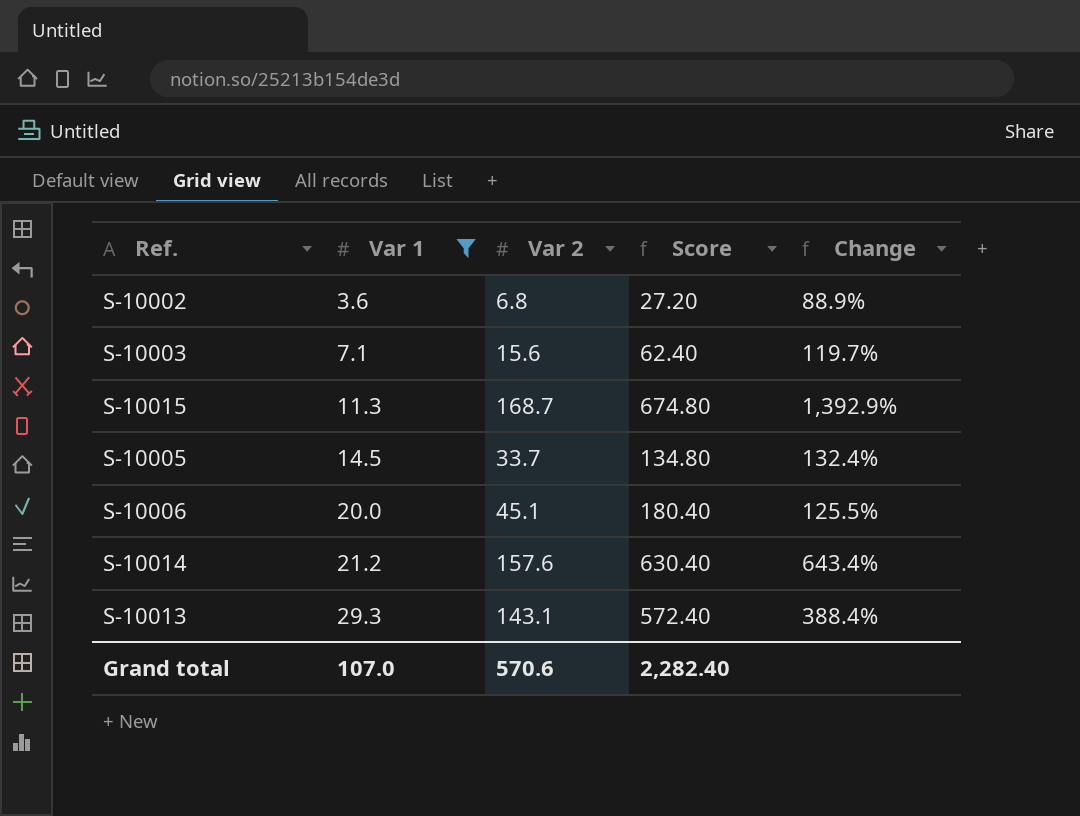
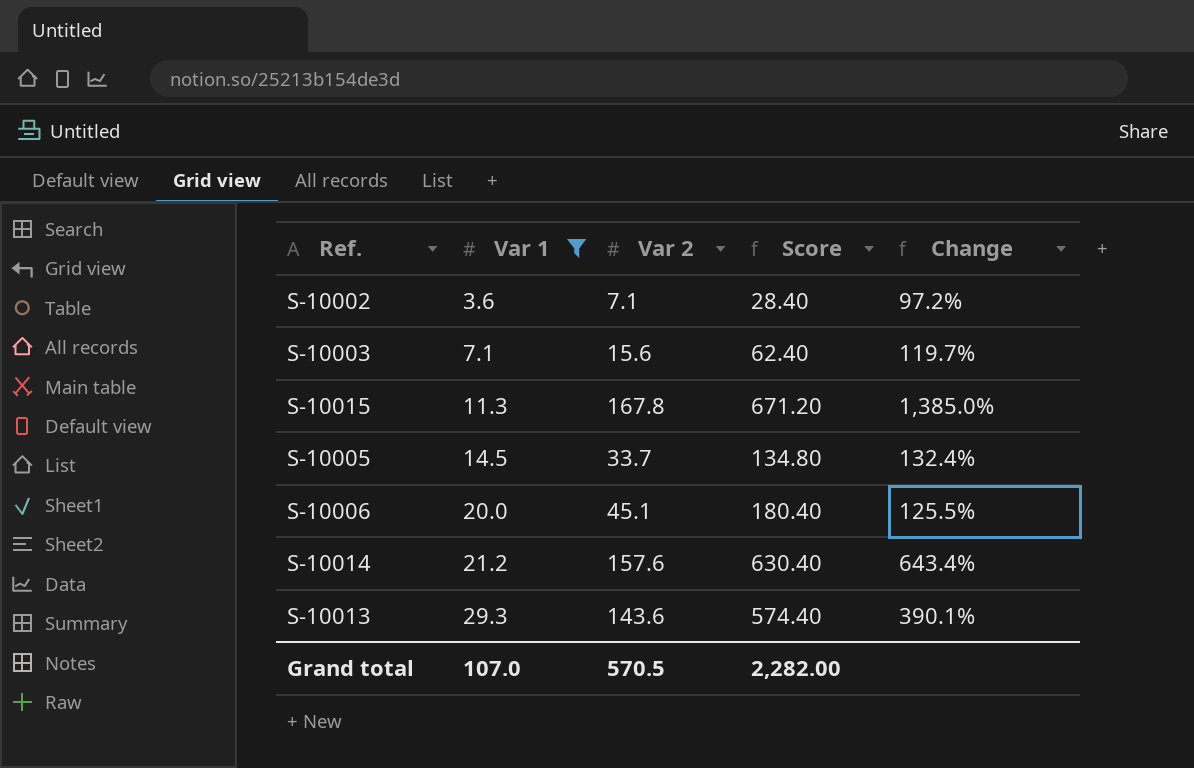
S-10002 | Var 2: 6.8 -> 7.1
S-10002 | Score: 27.20 -> 28.40
S-10002 | Change: 88.9% -> 97.2%
S-10015 | Var 2: 168.7 -> 167.8
S-10015 | Score: 674.80 -> 671.20
S-10015 | Change: 1,392.9% -> 1,385.0%
S-10013 | Var 2: 143.1 -> 143.6
S-10013 | Score: 572.40 -> 574.40
S-10013 | Change: 388.4% -> 390.1%
Grand total | Var 2: 570.6 -> 570.5
Grand total | Score: 2,282.40 -> 2,282.00

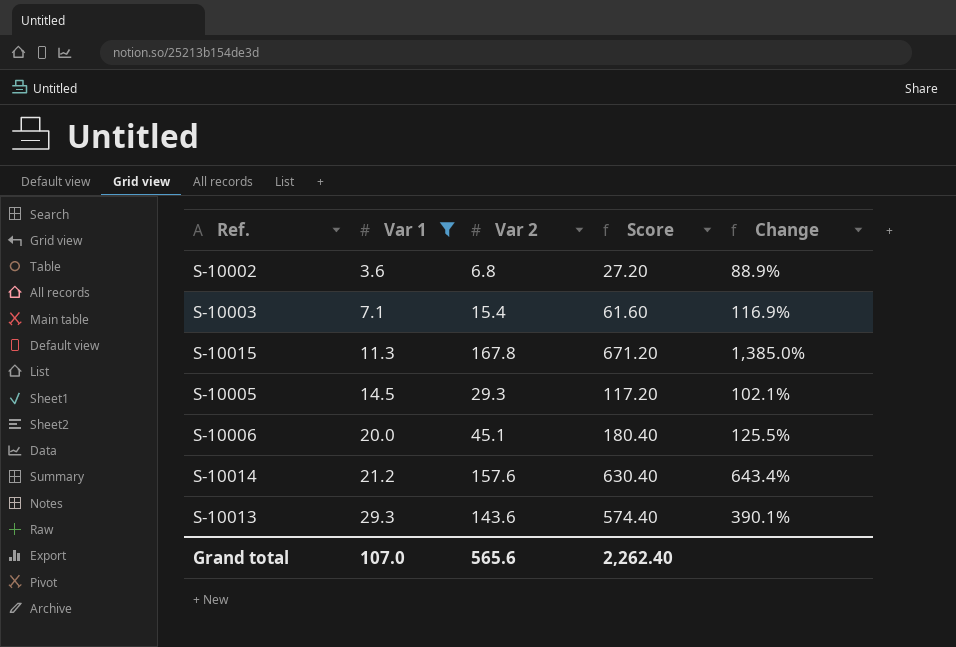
S-10002 | Var 2: 7.1 -> 6.8
S-10002 | Score: 28.40 -> 27.20
S-10002 | Change: 97.2% -> 88.9%
S-10003 | Var 2: 15.6 -> 15.4
S-10003 | Score: 62.40 -> 61.60
S-10003 | Change: 119.7% -> 116.9%
S-10005 | Var 2: 33.7 -> 29.3
S-10005 | Score: 134.80 -> 117.20
S-10005 | Change: 132.4% -> 102.1%
Grand total | Var 2: 570.5 -> 565.6
Grand total | Score: 2,282.00 -> 2,262.40

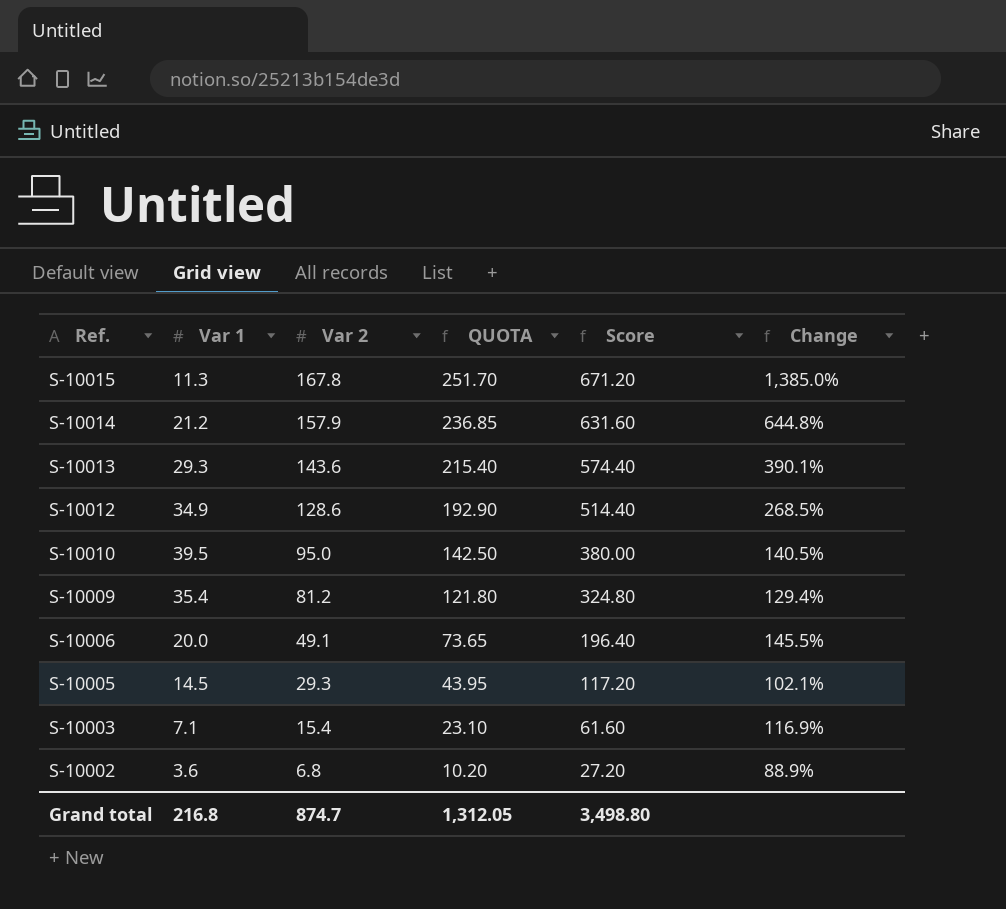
filter: Var 1 <= 29.3 -> none
row order: Var 1 ascending -> Ref. descending
column QUOTA | formula: none -> [Var 2] * 1.5
S-10014 | Var 2: 157.6 -> 157.9
S-10014 | Score: 630.40 -> 631.60
S-10014 | Change: 643.4% -> 644.8%
S-10006 | Var 2: 45.1 -> 49.1
S-10006 | Score: 180.40 -> 196.40
S-10006 | Change: 125.5% -> 145.5%
Grand total | Var 1: 107.0 -> 216.8
Grand total | Var 2: 565.6 -> 874.7
Grand total | Score: 2,262.40 -> 3,498.80

